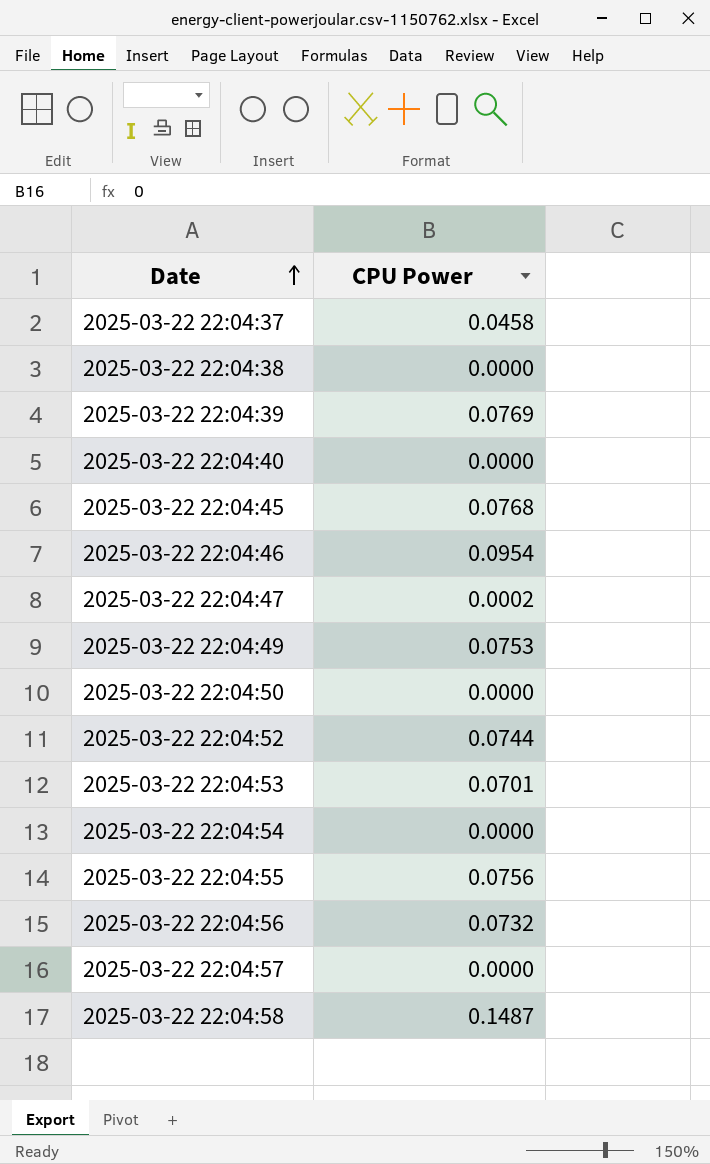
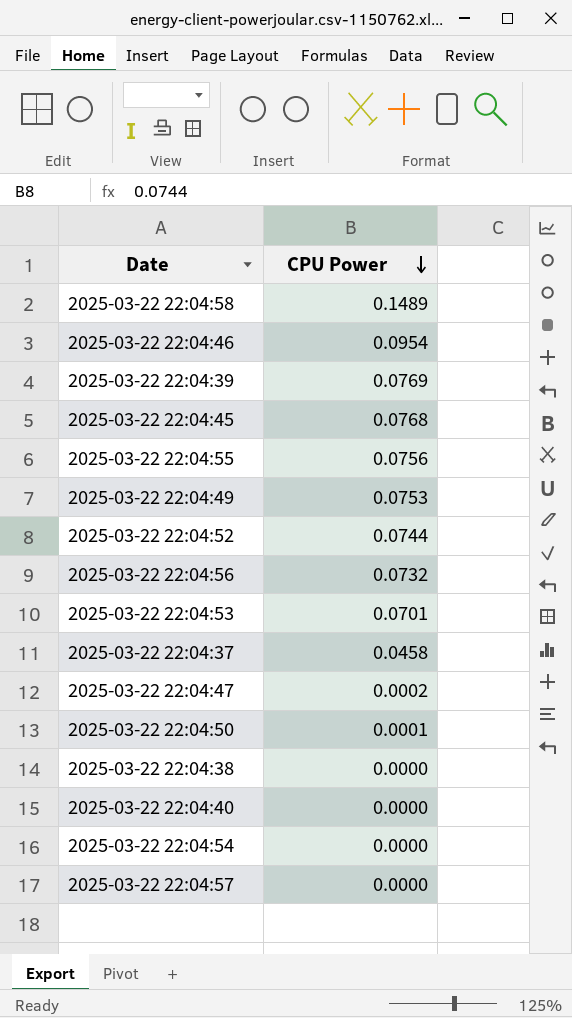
row order: Date ascending -> CPU Power descending
2025-03-22 22:04:58 | CPU Power: 0.1487 -> 0.1489
2025-03-22 22:04:50 | CPU Power: 0.0000 -> 0.0001

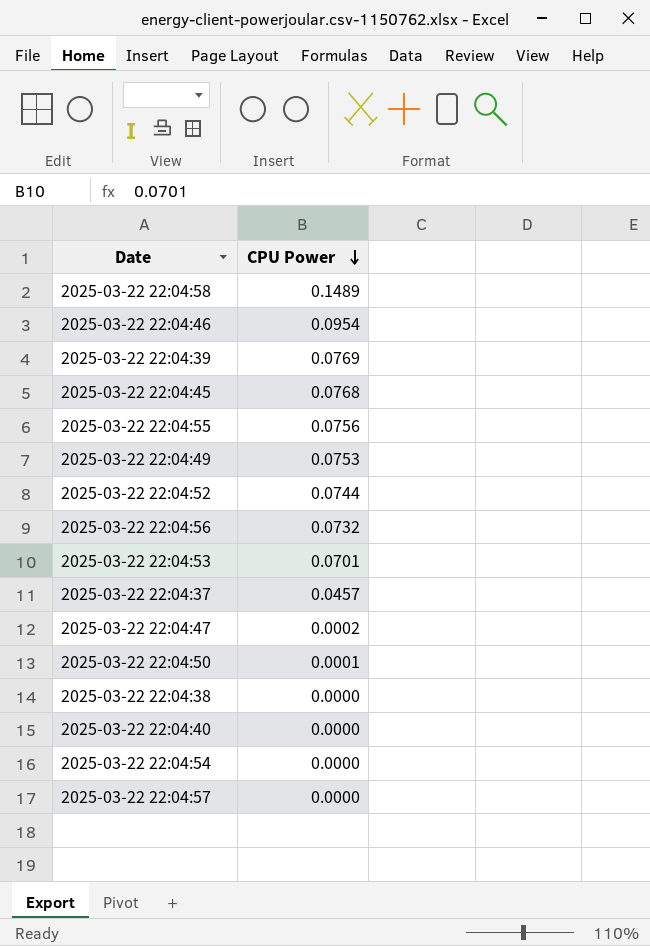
2025-03-22 22:04:37 | CPU Power: 0.0458 -> 0.0457

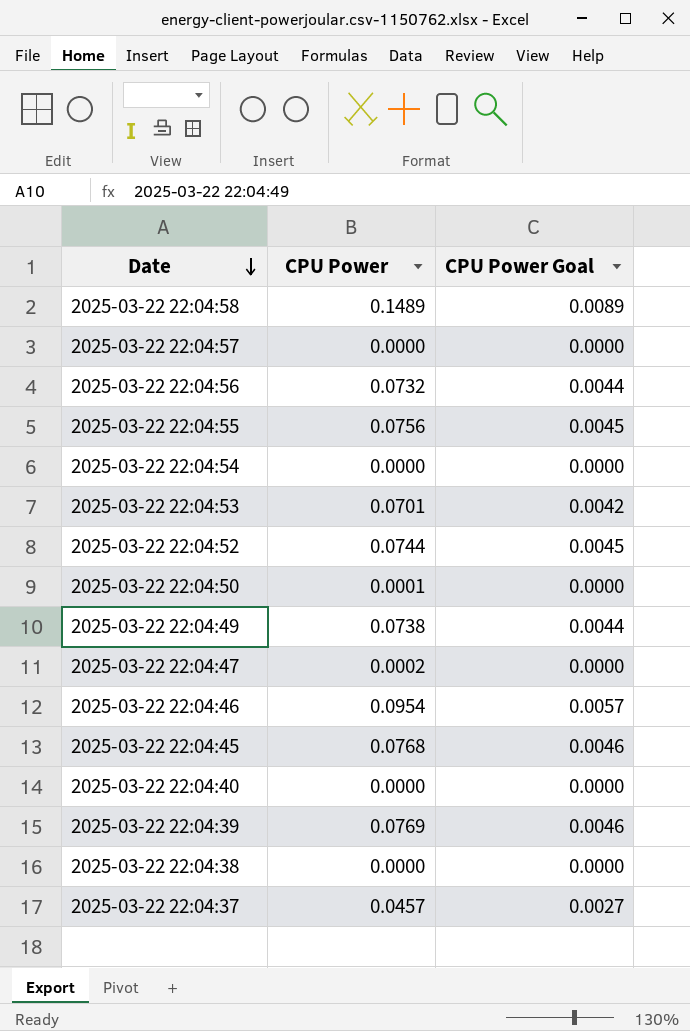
row order: CPU Power descending -> Date descending
column CPU Power Goal | formula: none -> [CPU Power] * 0.06
2025-03-22 22:04:49 | CPU Power: 0.0753 -> 0.0738

